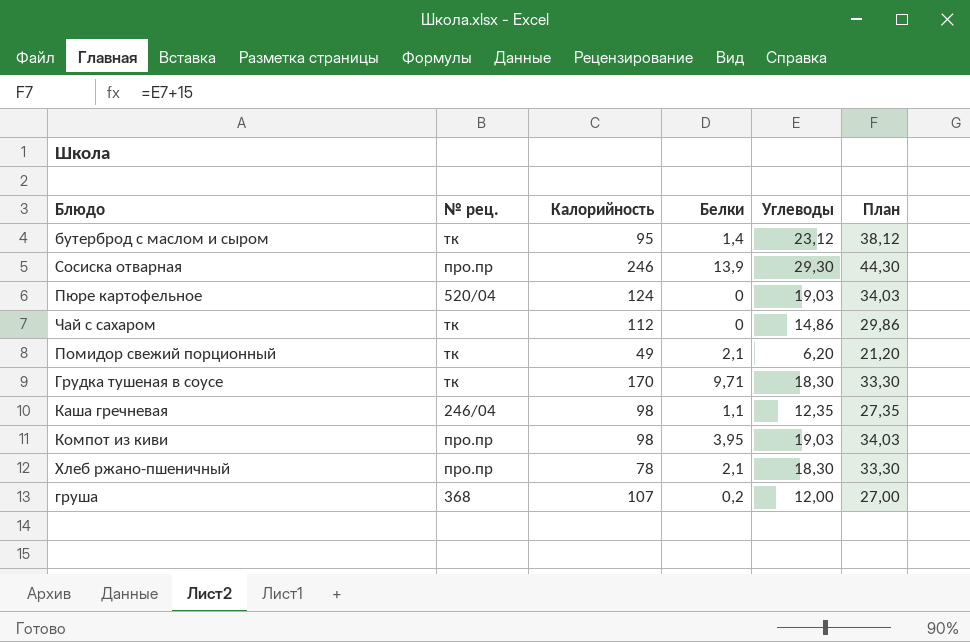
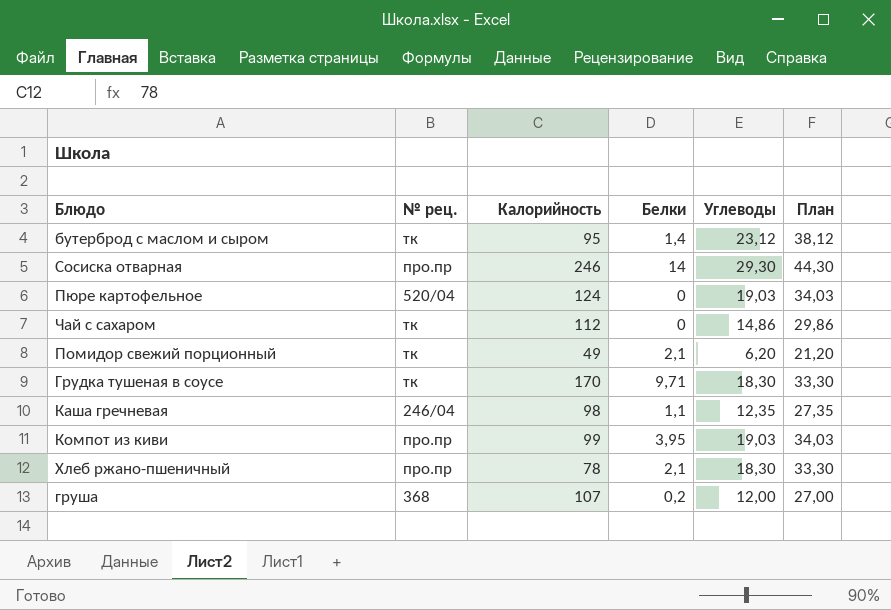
Сосиска отварная | Белки: 13,9 -> 14
Компот из киви | Калорийность: 98 -> 99

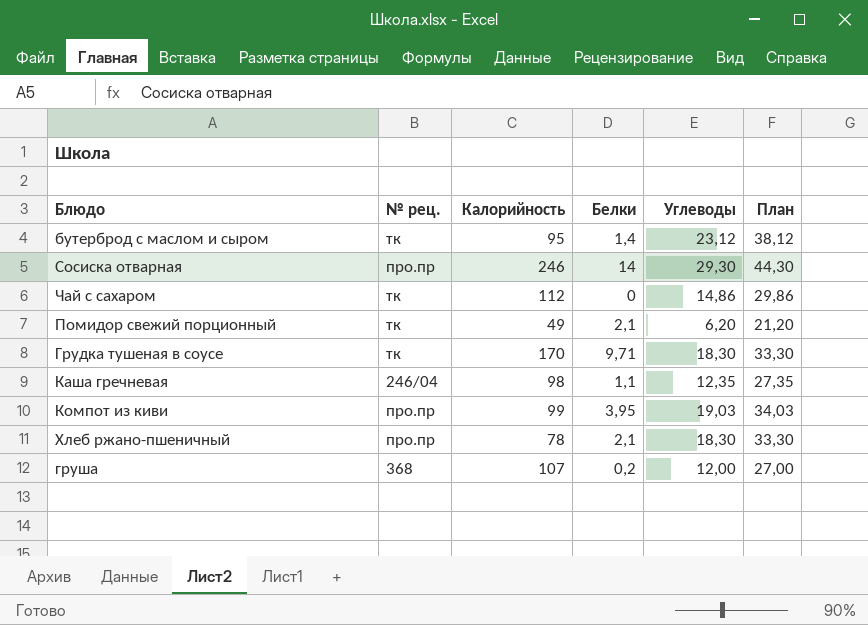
row Пюре картофельное: 520/04 | 124 | 0 | 19,03 | 34,03 -> none

